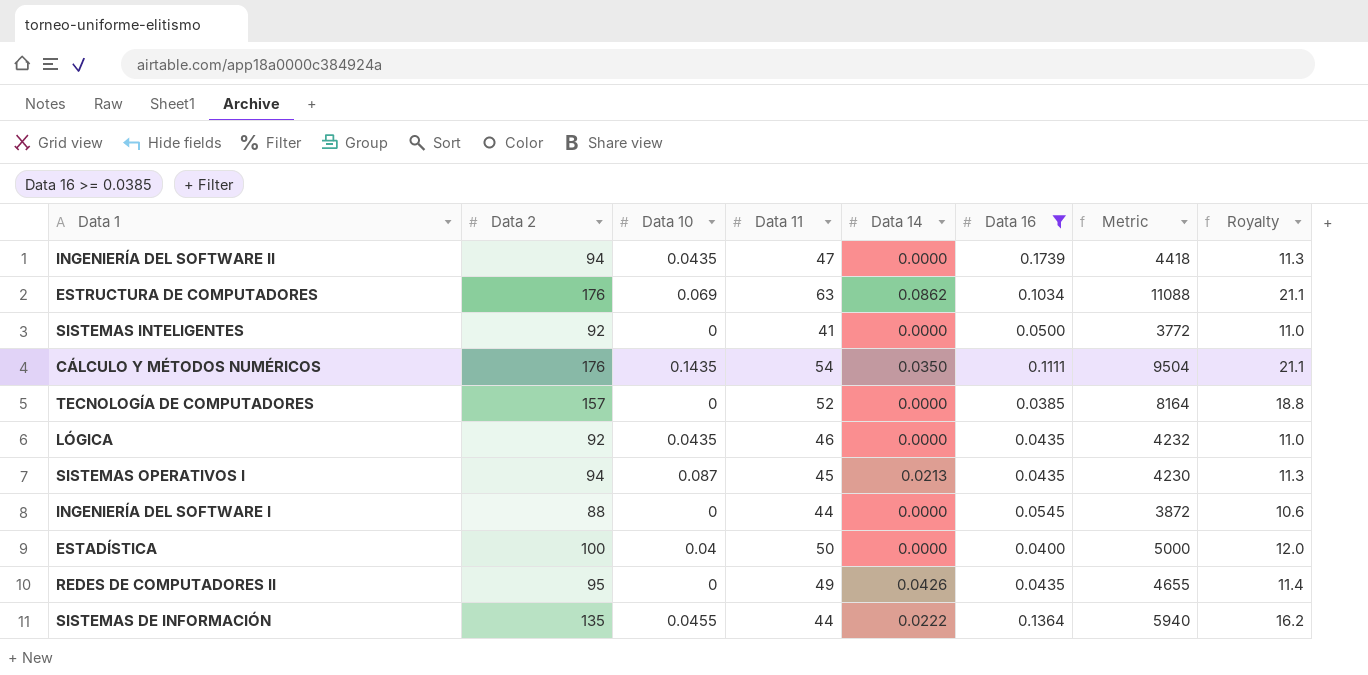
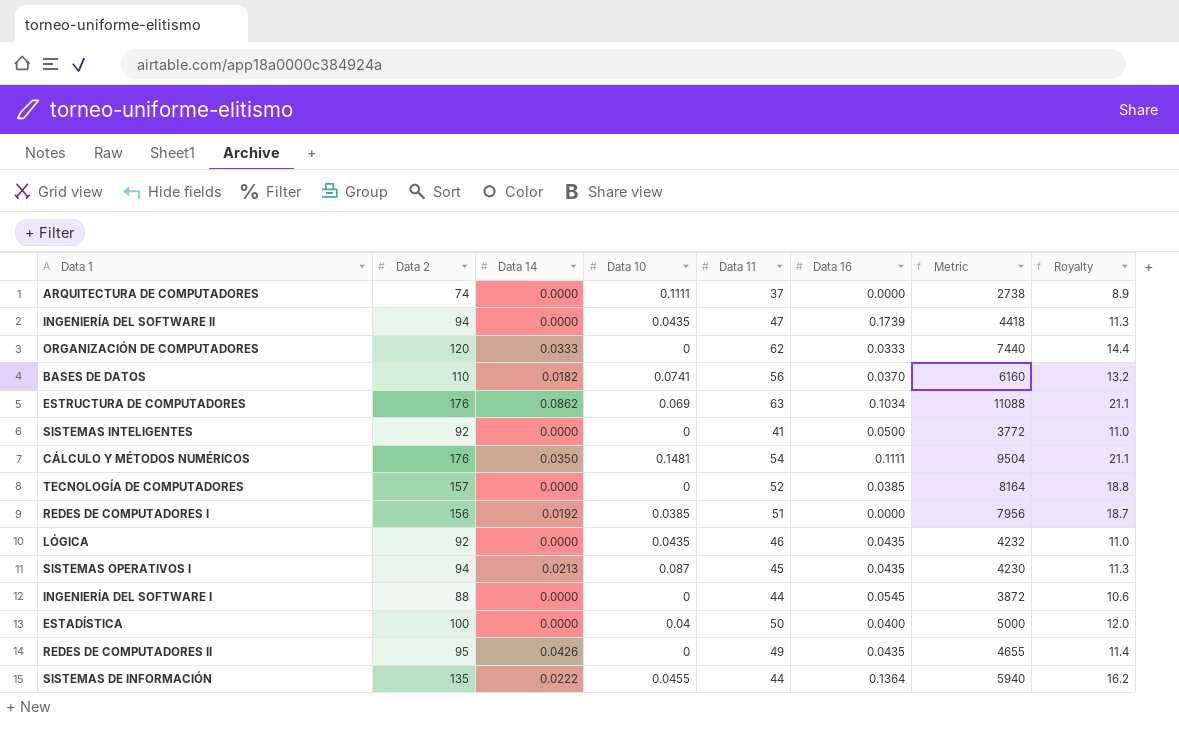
filter: Data 16 >= 0.0385 -> none
column Data 14 | position: 5 -> 3
CÁLCULO Y MÉTODOS NUMÉRICOS | Data 10: 0.1435 -> 0.1481

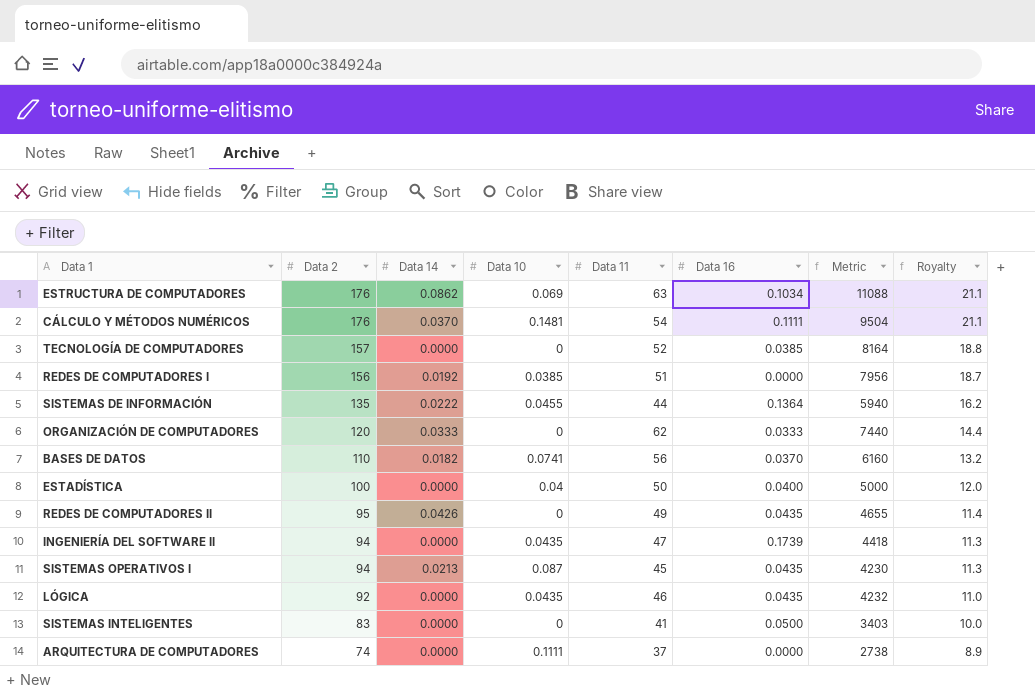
row order: none -> Data 2 descending
row INGENIERÍA DEL SOFTWARE I: 88 | 0.0000 | 0 | 44 | 0.0545 | 3872 | 10.6 -> none
CÁLCULO Y MÉTODOS NUMÉRICOS | Data 14: 0.0350 -> 0.0370
SISTEMAS INTELIGENTES | Data 2: 92 -> 83
SISTEMAS INTELIGENTES | Metric: 3772 -> 3403
SISTEMAS INTELIGENTES | Royalty: 11.0 -> 10.0

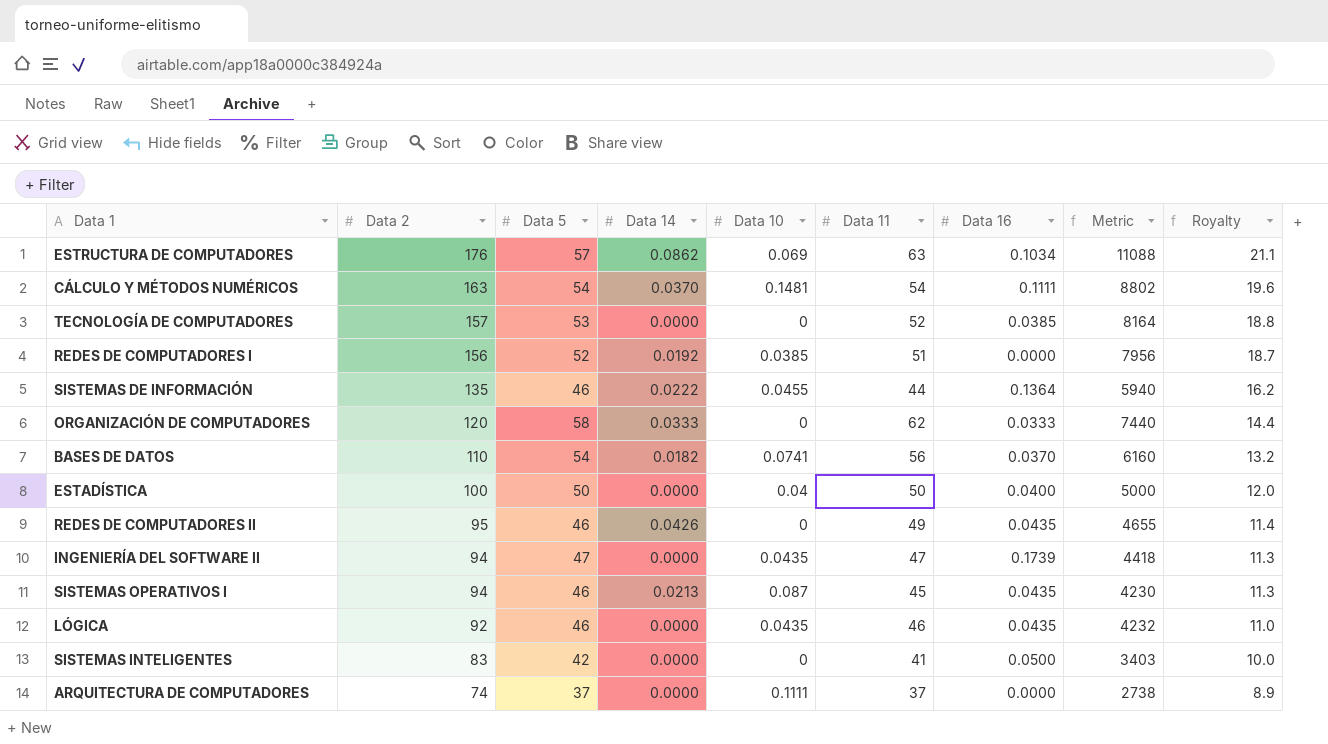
column Data 5 | position: none -> 3
CÁLCULO Y MÉTODOS NUMÉRICOS | Data 2: 176 -> 163
CÁLCULO Y MÉTODOS NUMÉRICOS | Metric: 9504 -> 8802
CÁLCULO Y MÉTODOS NUMÉRICOS | Royalty: 21.1 -> 19.6

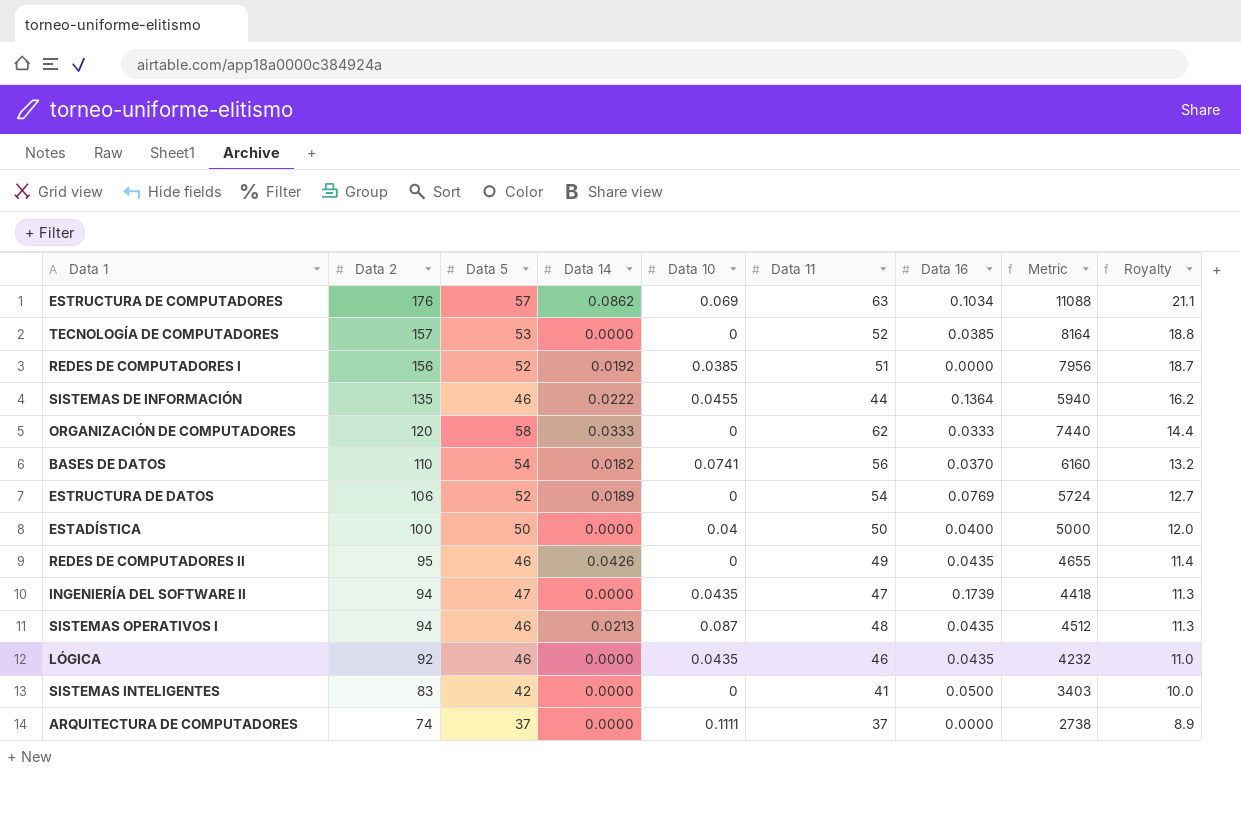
row CÁLCULO Y MÉTODOS NUMÉRICOS: 163 | 54 | 0.0370 | 0.1481 | 54 | 0.1111 | 8802 | 19.6 -> none
row ESTRUCTURA DE DATOS: none -> 106 | 52 | 0.0189 | 0 | 54 | 0.0769 | 5724 | 12.7
SISTEMAS OPERATIVOS I | Data 11: 45 -> 48
SISTEMAS OPERATIVOS I | Metric: 4230 -> 4512

